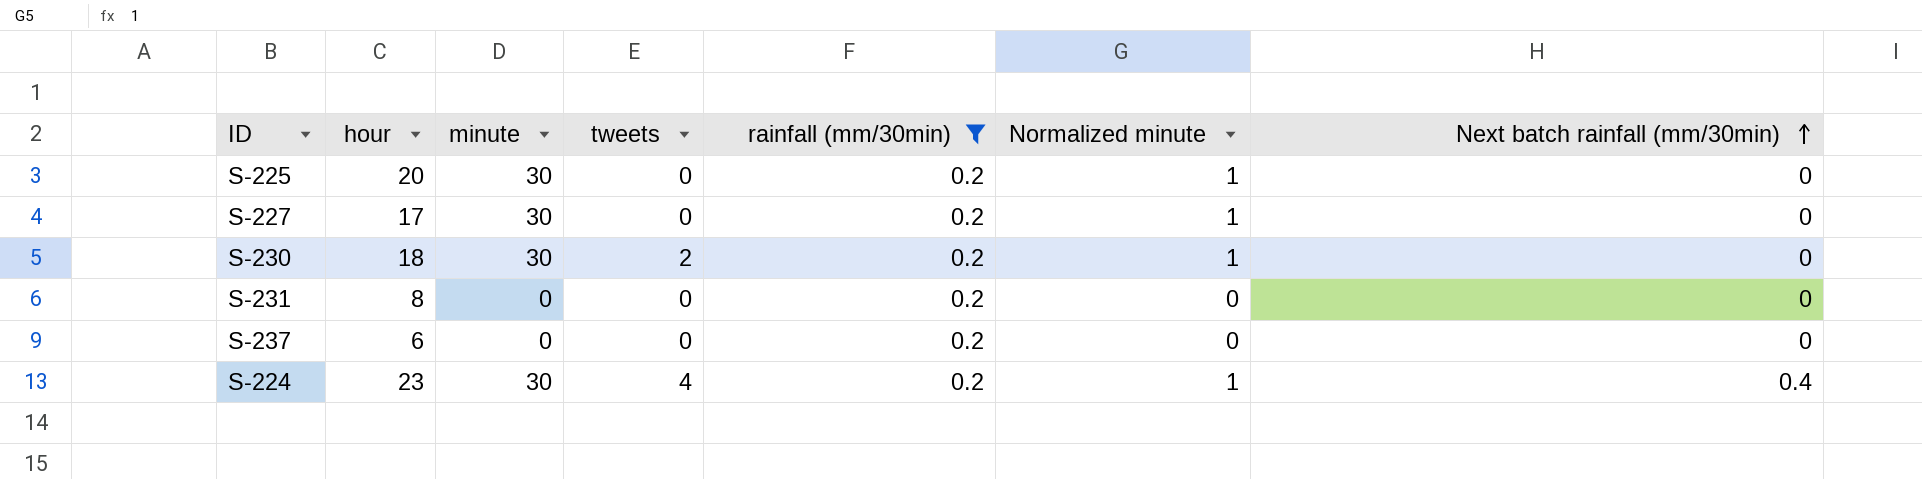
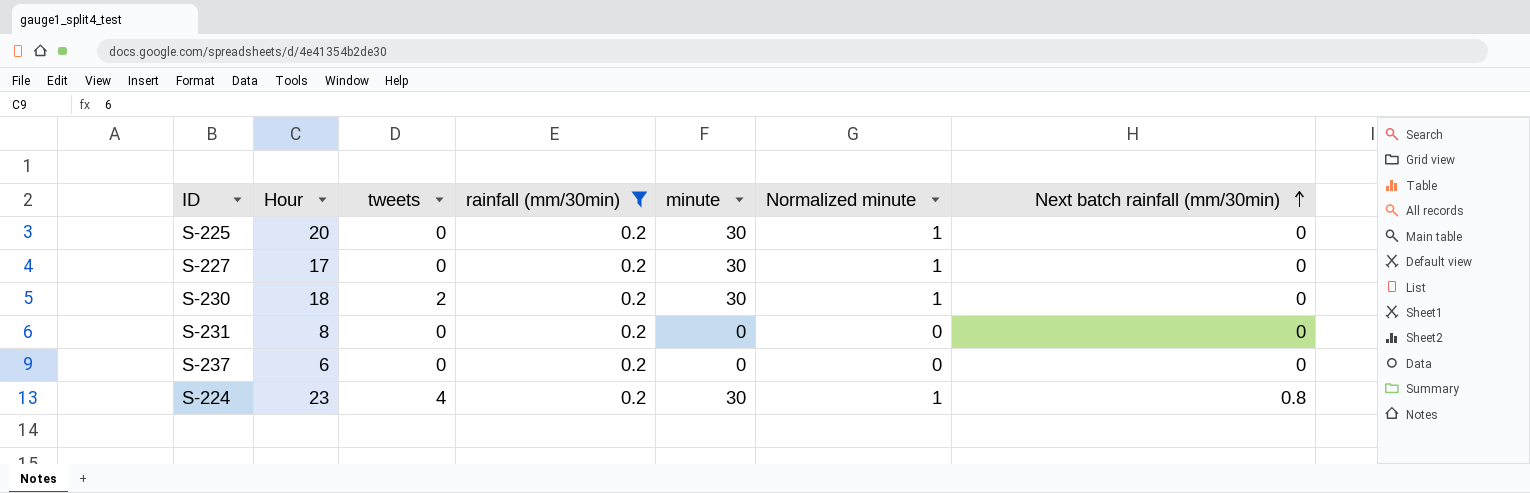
column name: hour -> Hour
column minute | position: 3 -> 5
S-224 | Next batch rainfall (mm/30min): 0.4 -> 0.8

